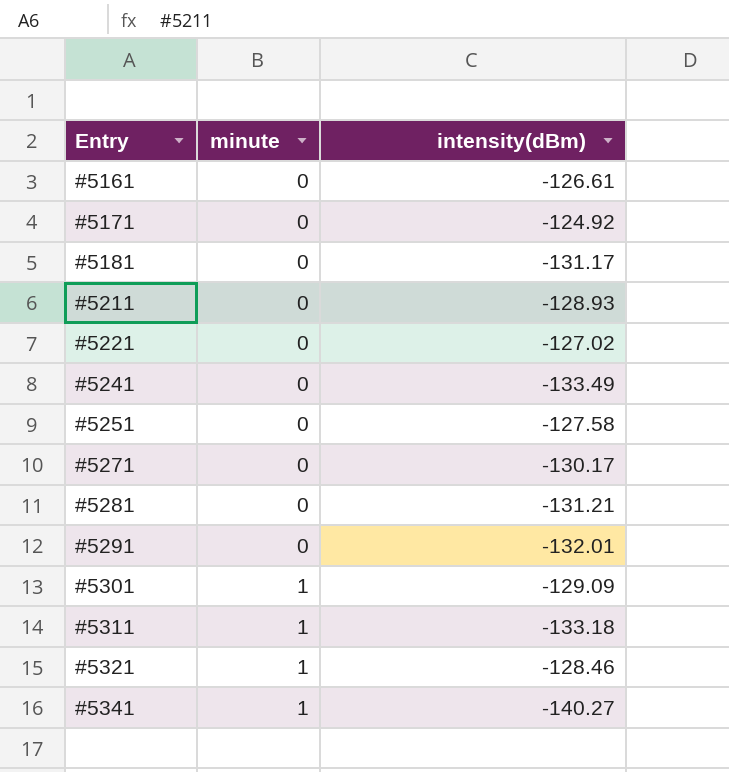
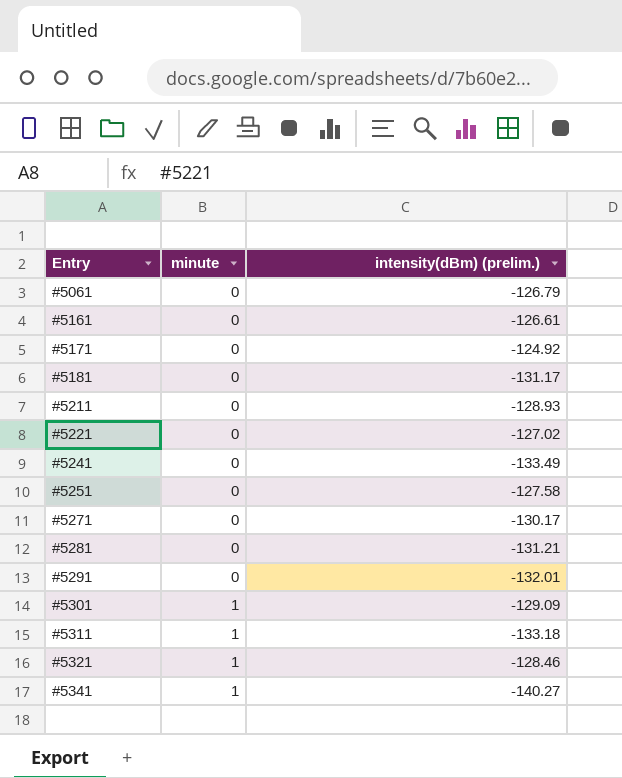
column name: intensity(dBm) -> intensity(dBm) (prelim.)
row #5061: none -> 0 | -126.79

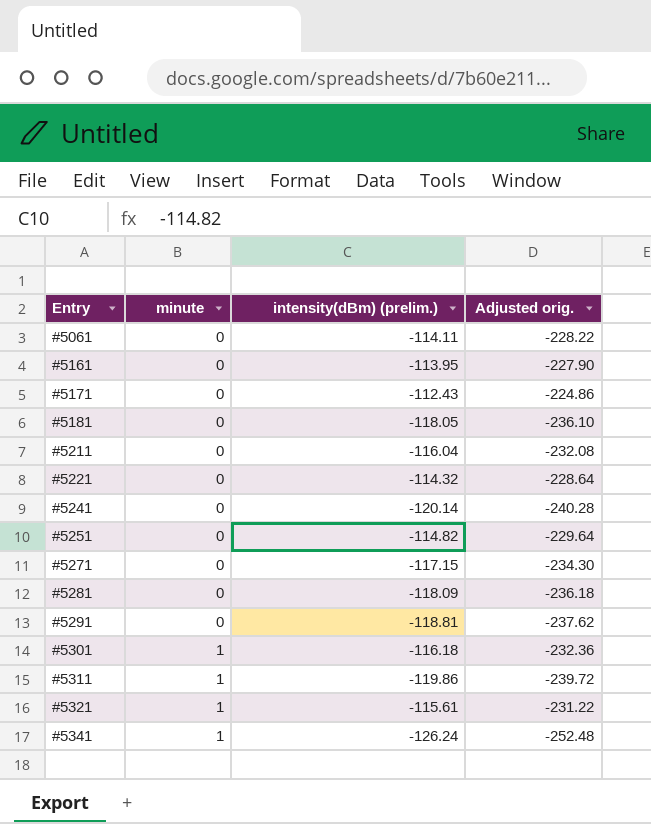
column Adjusted orig. | formula: none -> [intensity(dBm) (prelim.)] * 2
#5061 | intensity(dBm) (prelim.): -126.79 -> -114.11
#5161 | intensity(dBm) (prelim.): -126.61 -> -113.95
#5171 | intensity(dBm) (prelim.): -124.92 -> -112.43
#5181 | intensity(dBm) (prelim.): -131.17 -> -118.05
#5211 | intensity(dBm) (prelim.): -128.93 -> -116.04
#5221 | intensity(dBm) (prelim.): -127.02 -> -114.32
#5241 | intensity(dBm) (prelim.): -133.49 -> -120.14
#5251 | intensity(dBm) (prelim.): -127.58 -> -114.82
#5271 | intensity(dBm) (prelim.): -130.17 -> -117.15
#5281 | intensity(dBm) (prelim.): -131.21 -> -118.09
#5291 | intensity(dBm) (prelim.): -132.01 -> -118.81
#5301 | intensity(dBm) (prelim.): -129.09 -> -116.18
#5311 | intensity(dBm) (prelim.): -133.18 -> -119.86
#5321 | intensity(dBm) (prelim.): -128.46 -> -115.61
#5341 | intensity(dBm) (prelim.): -140.27 -> -126.24

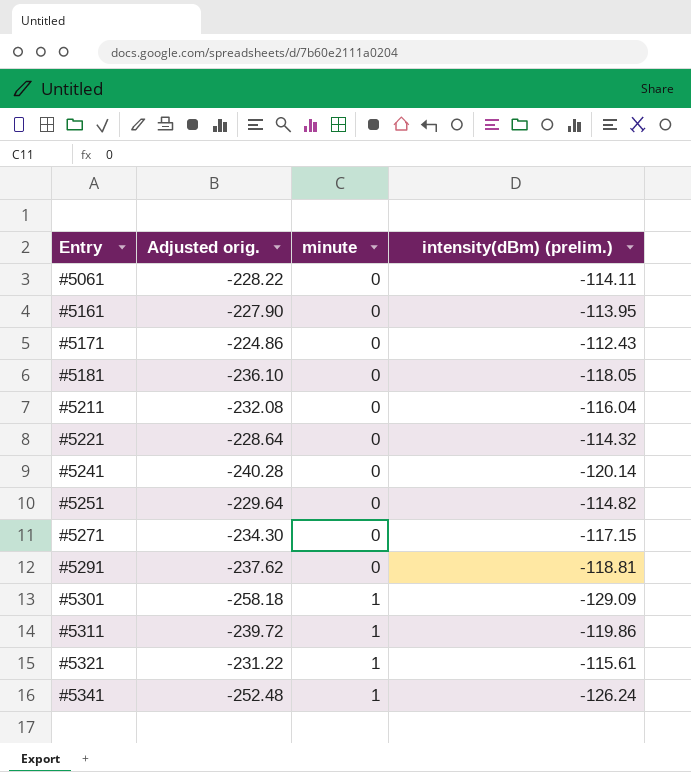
column Adjusted orig. | position: 4 -> 2
row #5281: 0 | -118.09 | -236.18 -> none
#5301 | Adjusted orig.: -232.36 -> -258.18
#5301 | intensity(dBm) (prelim.): -116.18 -> -129.09

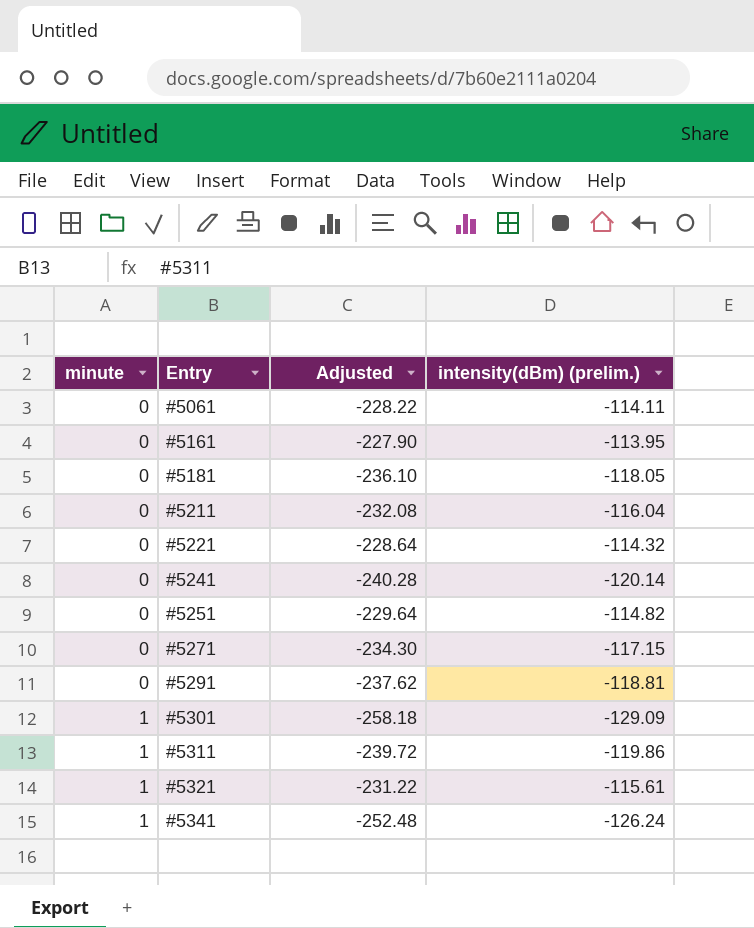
column minute | position: 3 -> 1
column name: Adjusted orig. -> Adjusted
row #5171: -224.86 | 0 | -112.43 -> none

